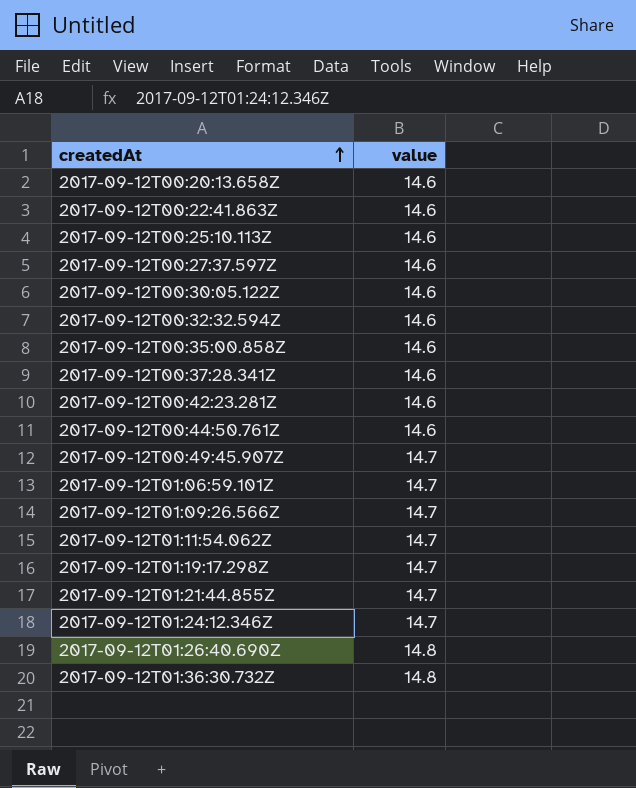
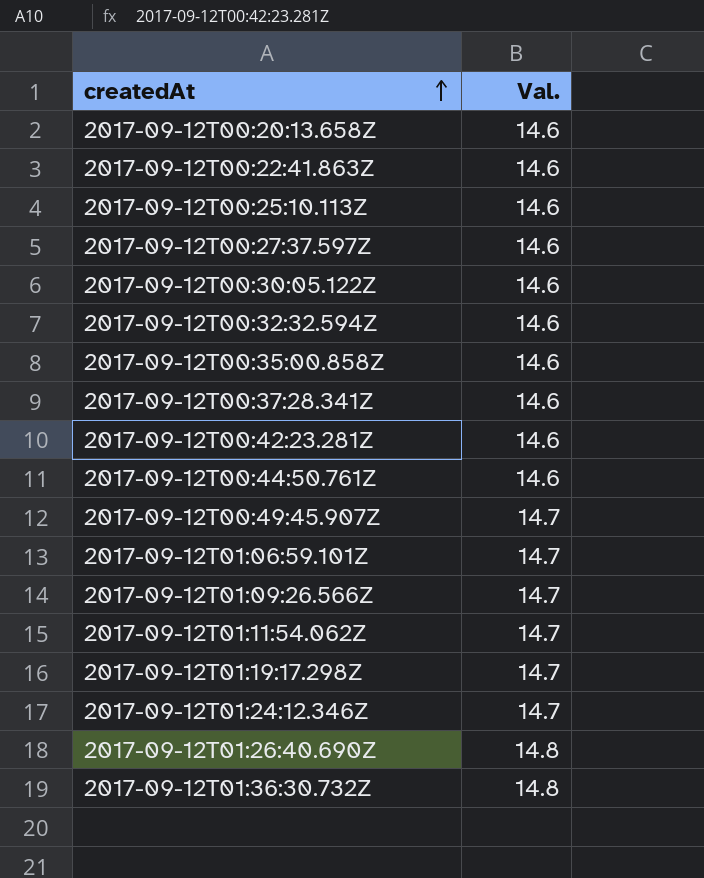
column name: value -> Val.
row 2017-09-12T01:21:44.855Z: 14.7 -> none

